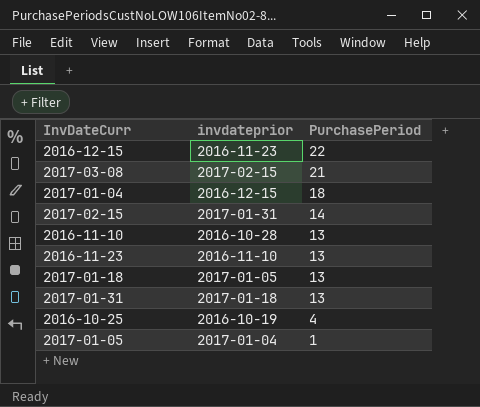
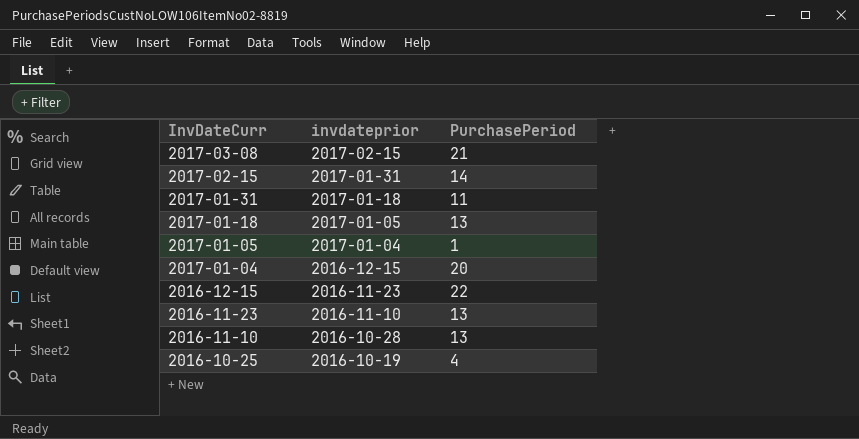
row order: PurchasePeriod descending -> InvDateCurr descending
2017-01-31 | PurchasePeriod: 13 -> 11
2017-01-04 | PurchasePeriod: 18 -> 20

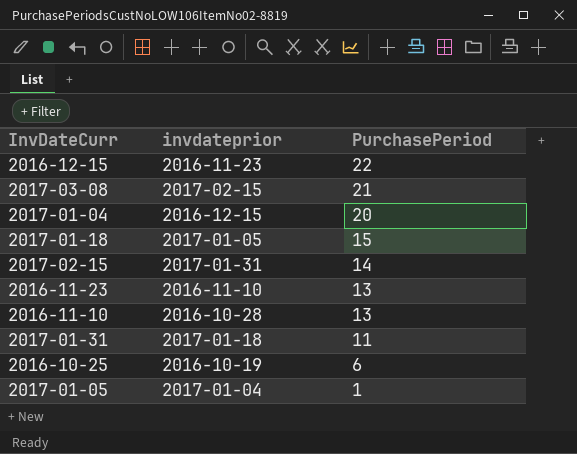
row order: InvDateCurr descending -> PurchasePeriod descending
2017-01-18 | PurchasePeriod: 13 -> 15
2016-10-25 | PurchasePeriod: 4 -> 6

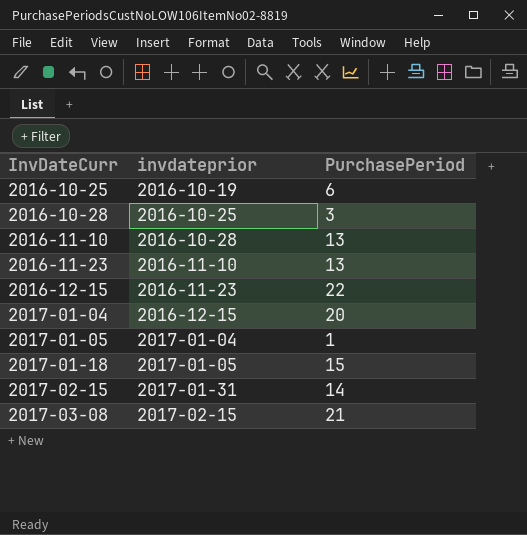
row order: PurchasePeriod descending -> InvDateCurr ascending
row 2017-01-31: 2017-01-18 | 11 -> none
row 2016-10-28: none -> 2016-10-25 | 3

